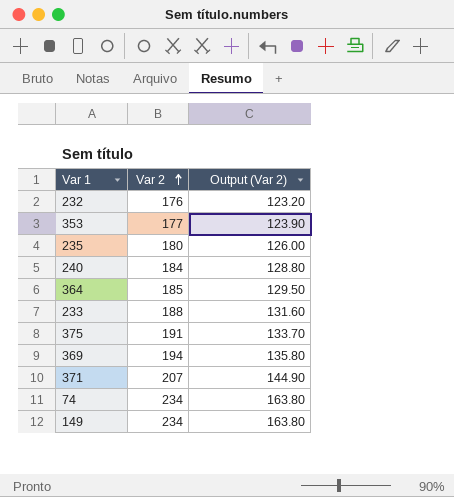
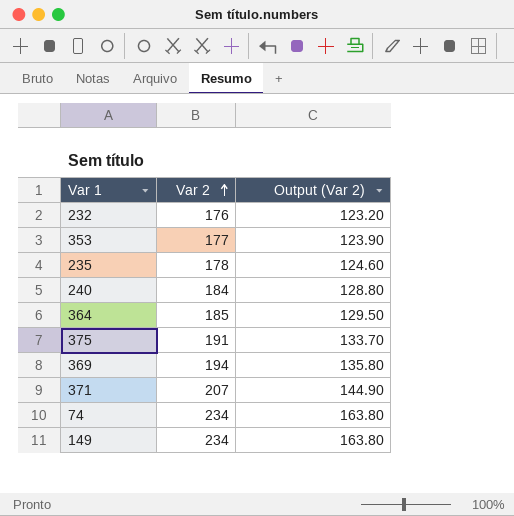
row 233: 188 | 131.60 -> none
235 | Var 2: 180 -> 178
235 | Output (Var 2): 126.00 -> 124.60

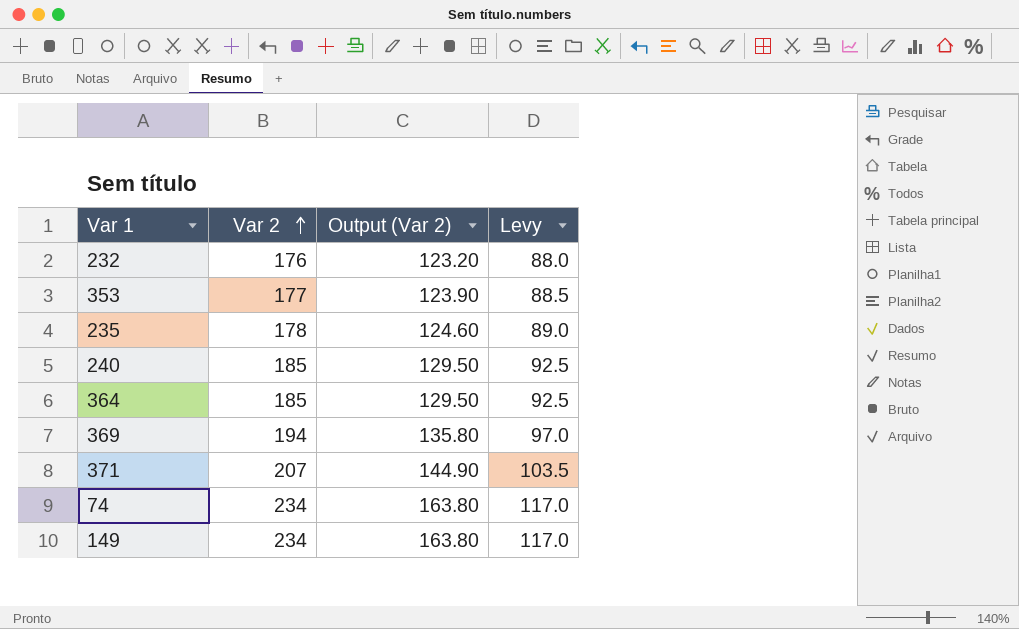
column Levy | formula: none -> [Var 2] * 0.5
row 375: 191 | 133.70 -> none
240 | Var 2: 184 -> 185
240 | Output (Var 2): 128.80 -> 129.50

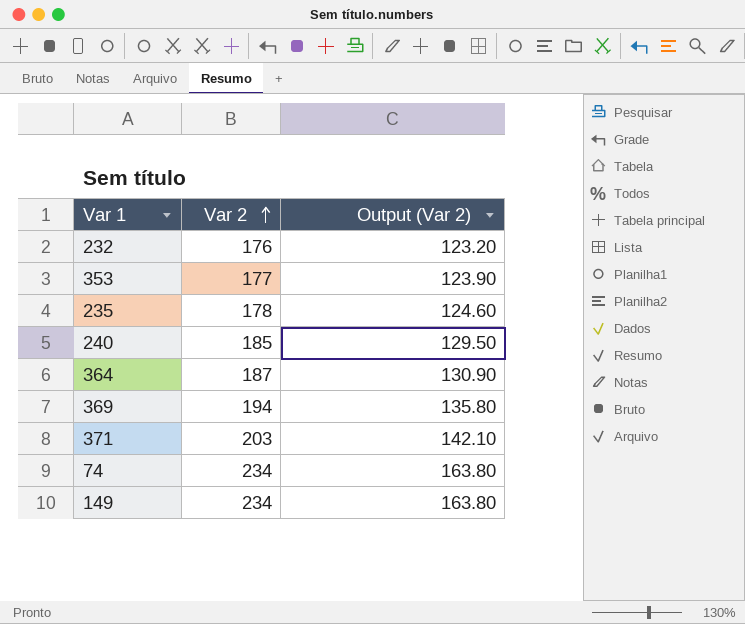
column Levy | formula: [Var 2] * 0.5 -> none
364 | Var 2: 185 -> 187
364 | Output (Var 2): 129.50 -> 130.90
371 | Var 2: 207 -> 203
371 | Output (Var 2): 144.90 -> 142.10

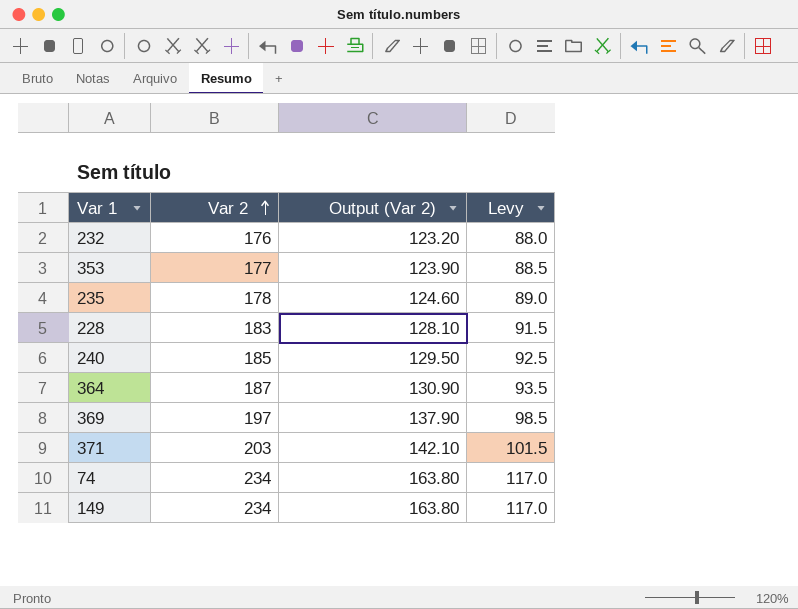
column Levy | formula: none -> [Var 2] * 0.5
row 228: none -> 183 | 128.10 | 91.5
369 | Var 2: 194 -> 197
369 | Output (Var 2): 135.80 -> 137.90

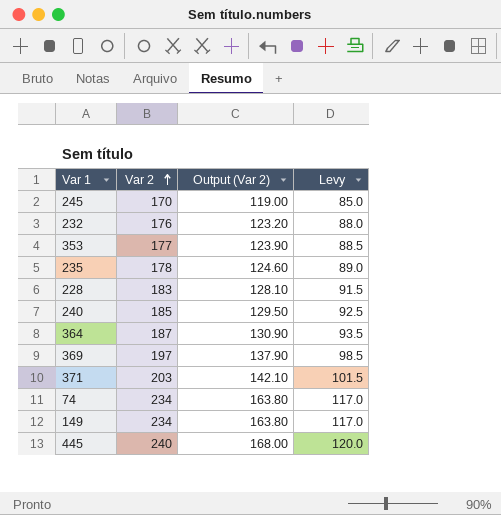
row 245: none -> 170 | 119.00 | 85.0
row 445: none -> 240 | 168.00 | 120.0

